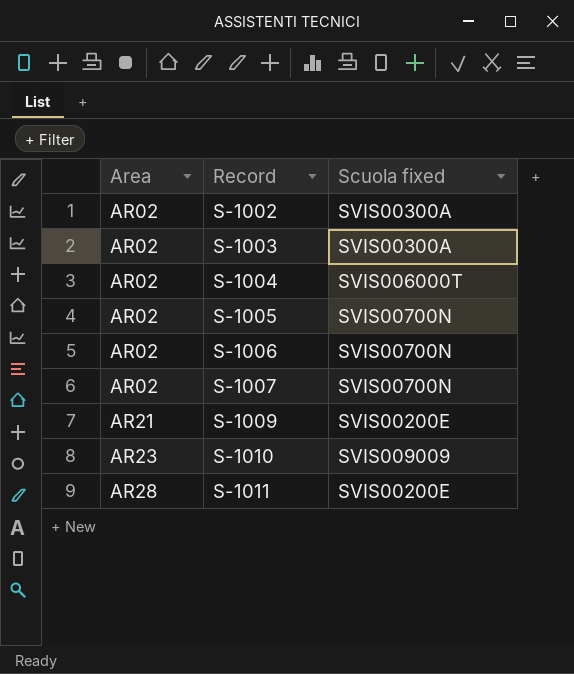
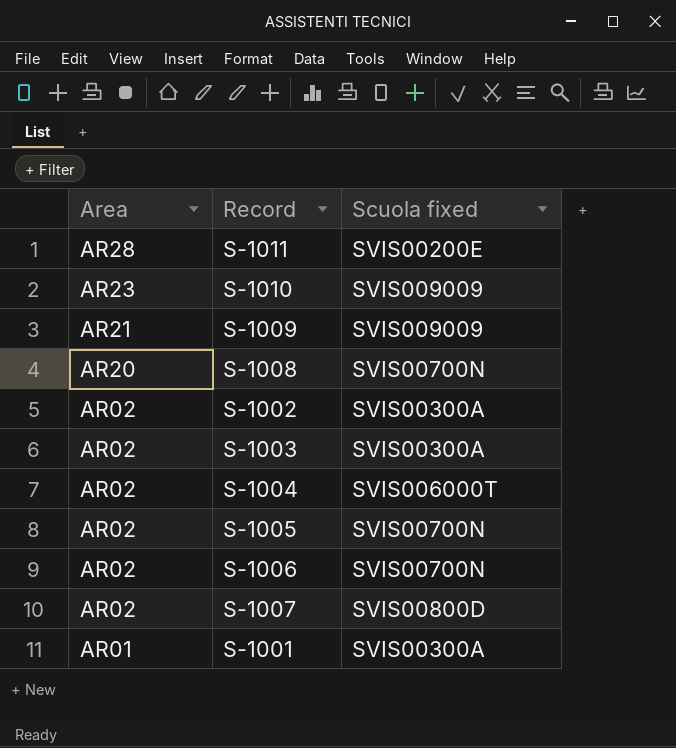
row order: Area ascending -> Area descending
S-1009 | Scuola fixed: SVIS00200E -> SVIS009009
row S-1008: none -> AR20 | SVIS00700N
S-1007 | Scuola fixed: SVIS00700N -> SVIS00800D
row S-1001: none -> AR01 | SVIS00300A

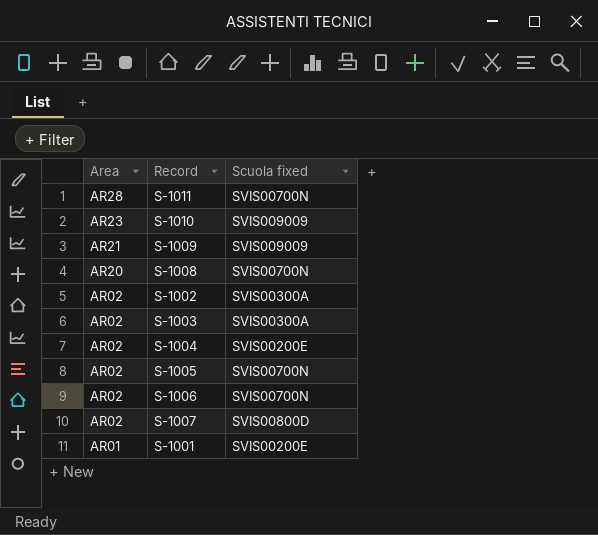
S-1011 | Scuola fixed: SVIS00200E -> SVIS00700N
S-1004 | Scuola fixed: SVIS006000T -> SVIS00200E
S-1001 | Scuola fixed: SVIS00300A -> SVIS00200E

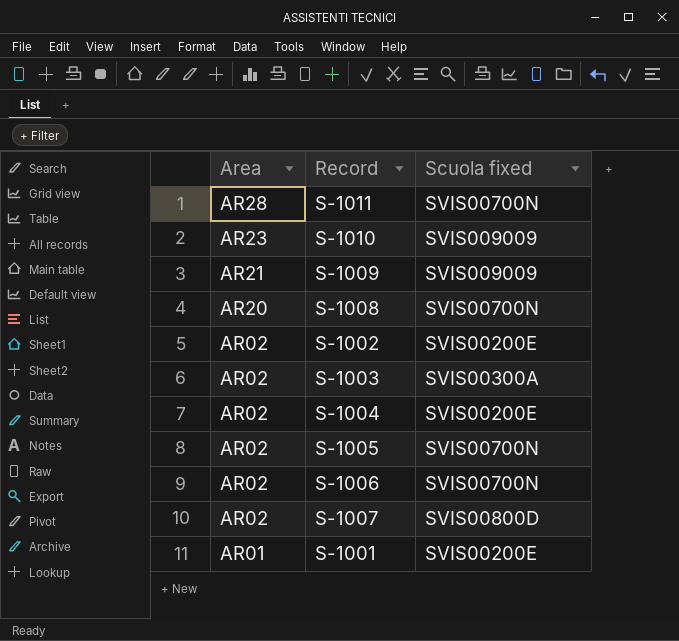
S-1002 | Scuola fixed: SVIS00300A -> SVIS00200E

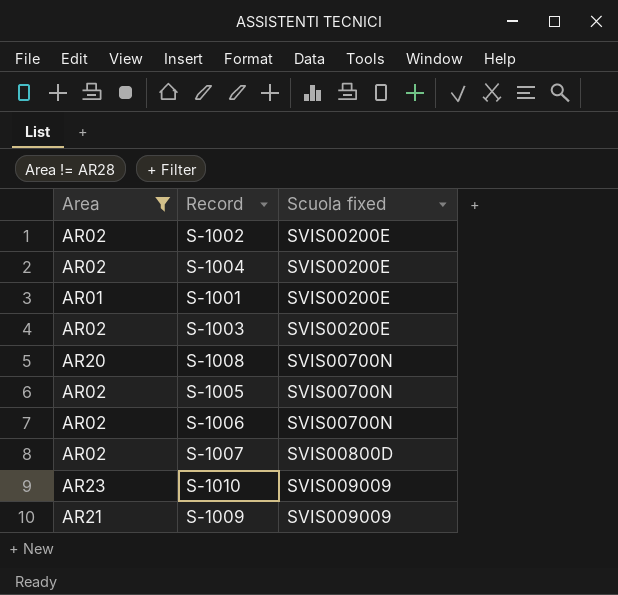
filter: none -> Area != AR28
row order: Area descending -> Scuola fixed ascending
S-1003 | Scuola fixed: SVIS00300A -> SVIS00200E

